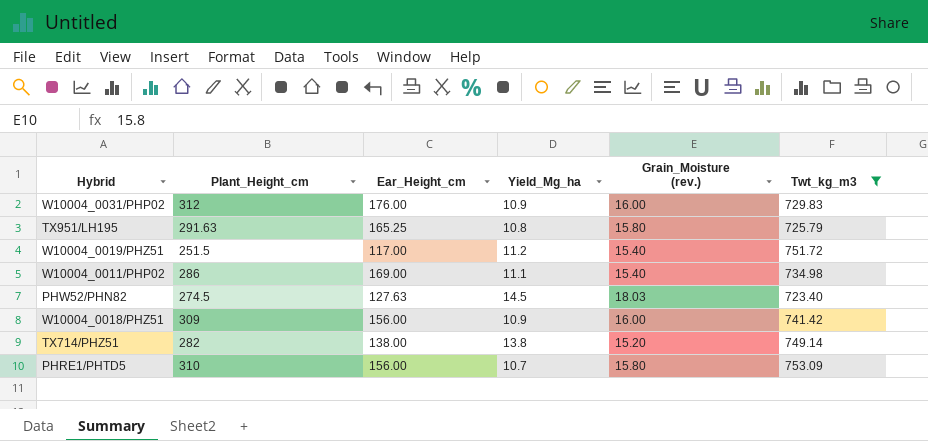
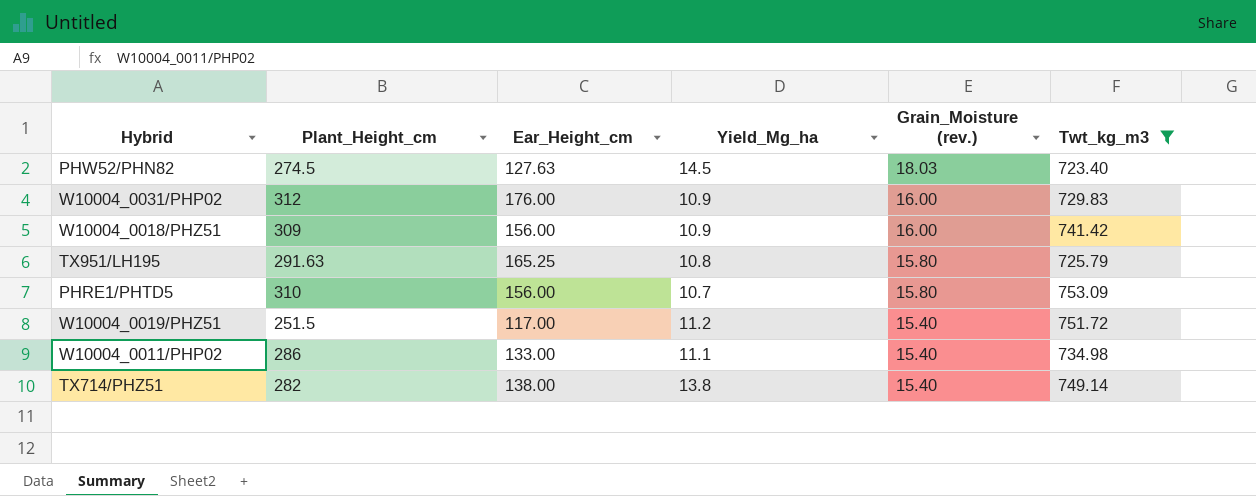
row order: none -> Grain_Moisture (rev.) descending
W10004_0011/PHP02 | Ear_Height_cm: 169.00 -> 133.00
TX714/PHZ51 | Grain_Moisture (rev.): 15.20 -> 15.40

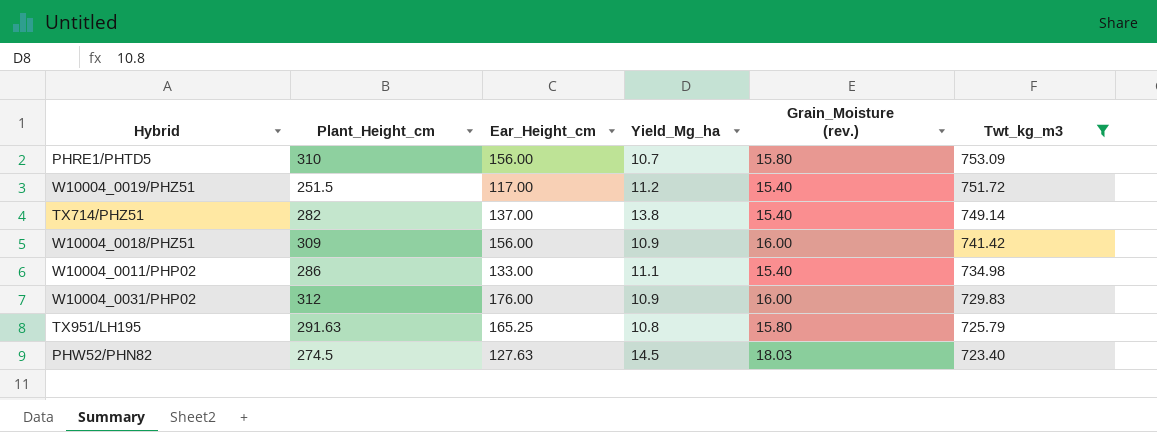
row order: Grain_Moisture (rev.) descending -> Twt_kg_m3 descending
TX714/PHZ51 | Ear_Height_cm: 138.00 -> 137.00

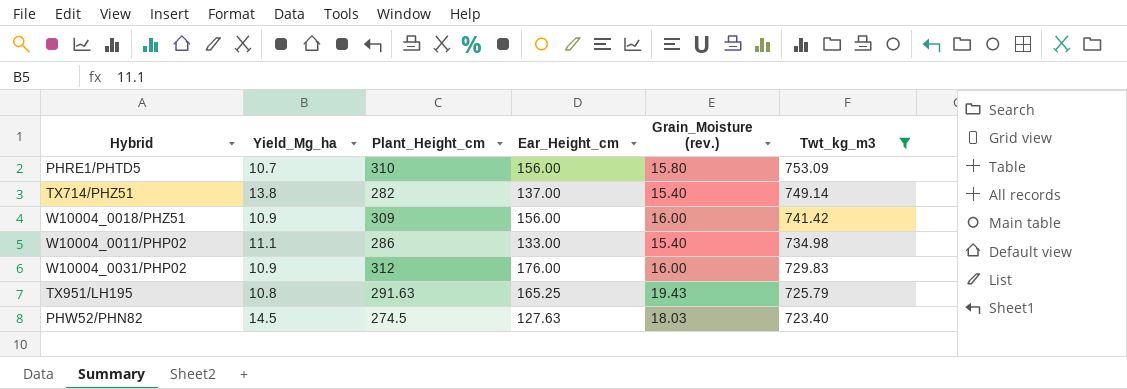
column Yield_Mg_ha | position: 4 -> 2
row W10004_0019/PHZ51: 251.5 | 117.00 | 11.2 | 15.40 | 751.72 -> none
TX951/LH195 | Grain_Moisture (rev.): 15.80 -> 19.43

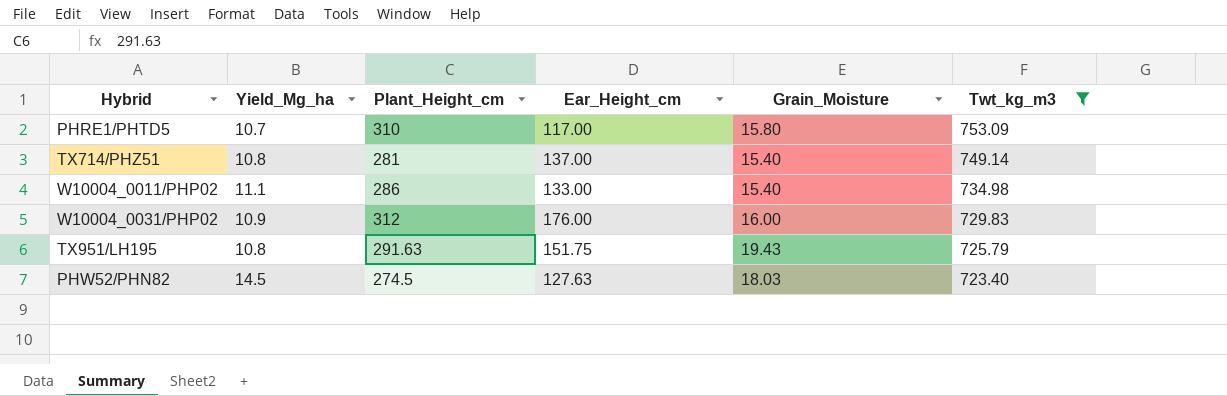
column name: Grain_Moisture (rev.) -> Grain_Moisture
row W10004_0018/PHZ51: 10.9 | 309 | 156.00 | 16.00 | 741.42 -> none
PHRE1/PHTD5 | Ear_Height_cm: 156.00 -> 117.00
TX714/PHZ51 | Yield_Mg_ha: 13.8 -> 10.8
TX714/PHZ51 | Plant_Height_cm: 282 -> 281
TX951/LH195 | Ear_Height_cm: 165.25 -> 151.75

